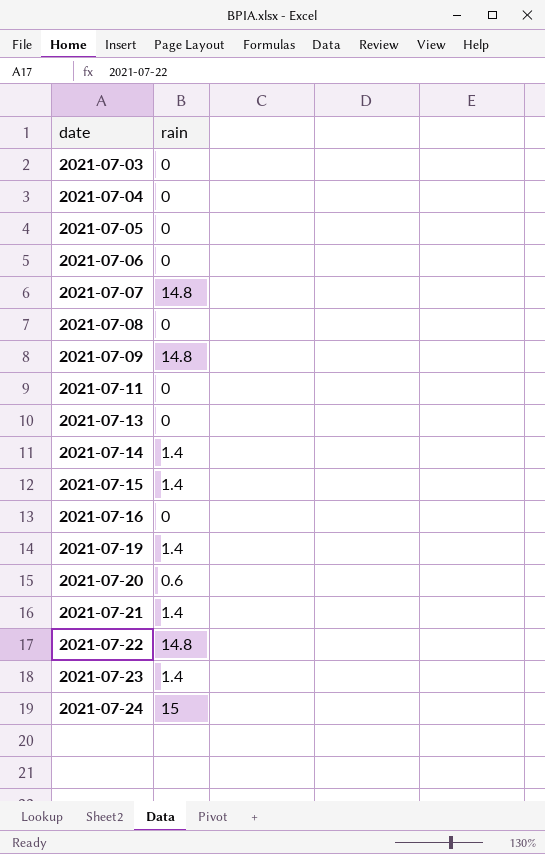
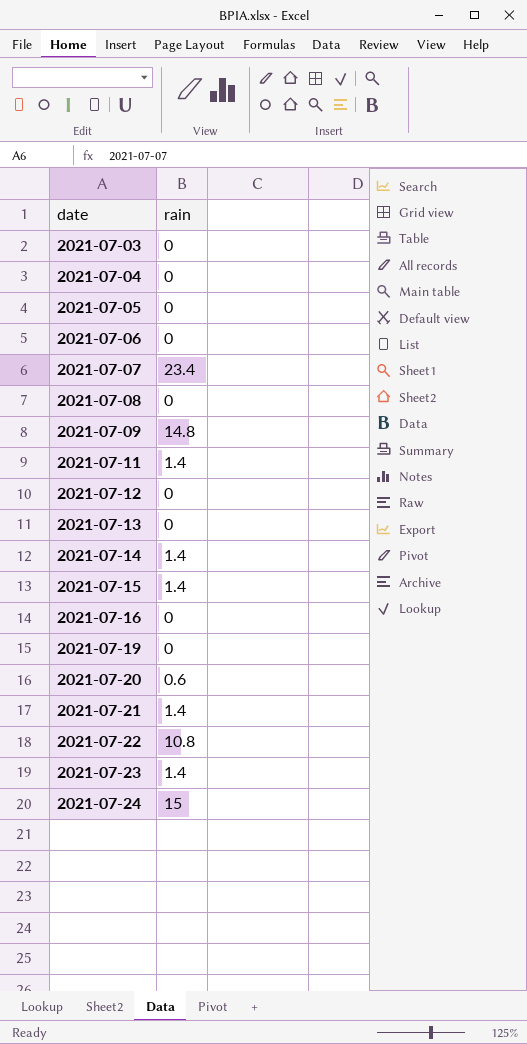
2021-07-07 | rain: 14.8 -> 23.4
2021-07-11 | rain: 0 -> 1.4
row 2021-07-12: none -> 0
2021-07-19 | rain: 1.4 -> 0
2021-07-22 | rain: 14.8 -> 10.8

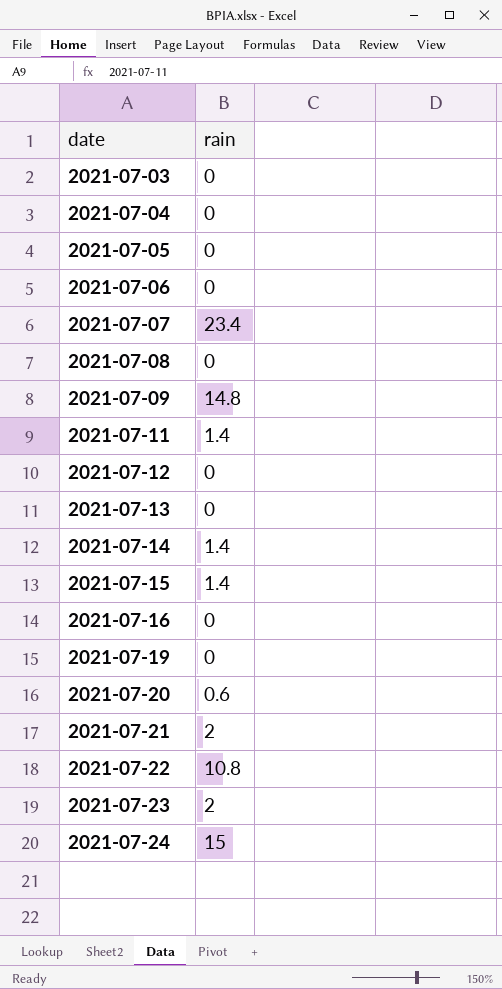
2021-07-21 | rain: 1.4 -> 2
2021-07-23 | rain: 1.4 -> 2

